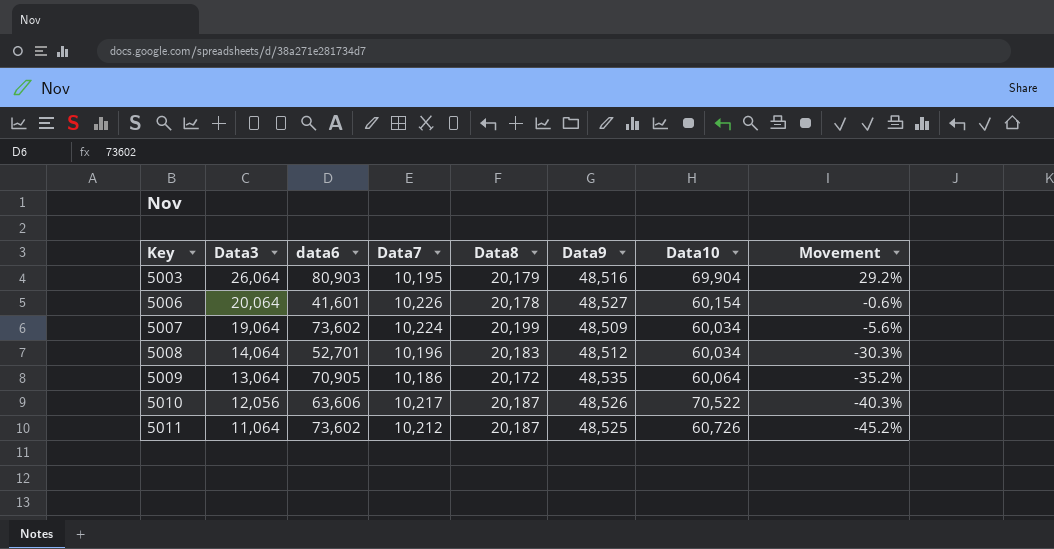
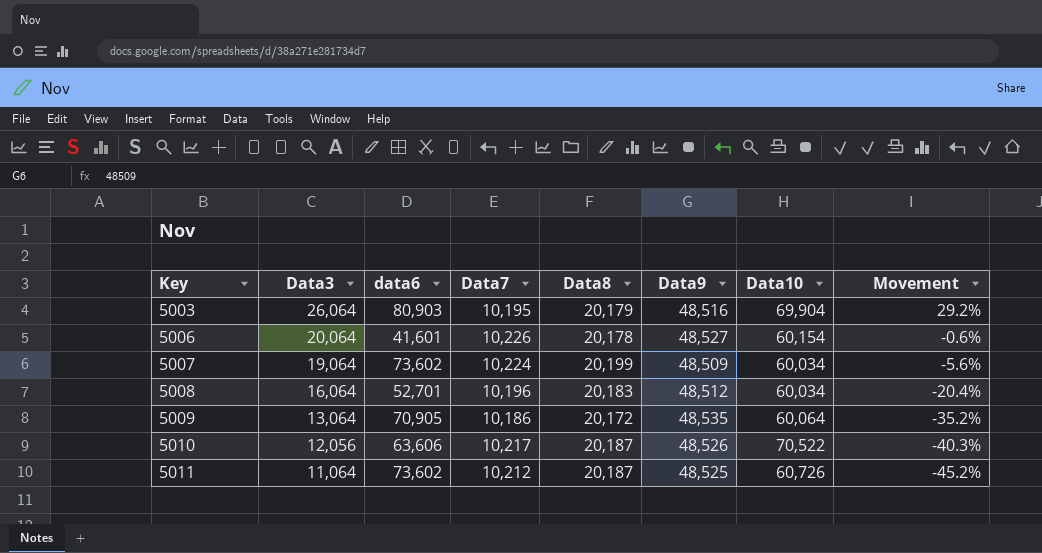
5008 | Data3: 14,064 -> 16,064
5008 | Movement: -30.3% -> -20.4%

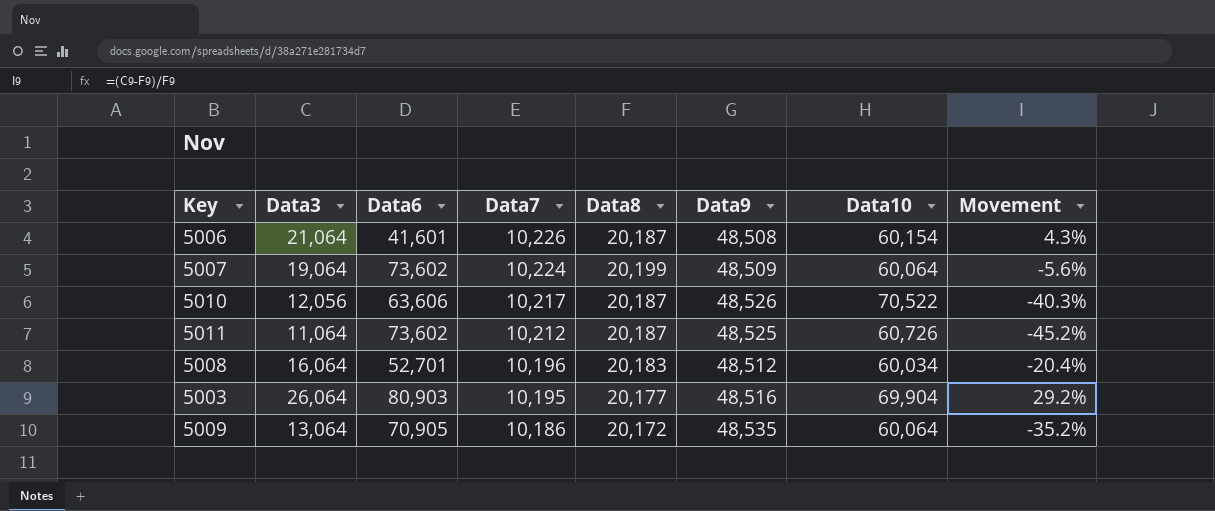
row order: Key ascending -> Data7 descending
column name: data6 -> Data6
5006 | Data3: 20,064 -> 21,064
5006 | Data8: 20,178 -> 20,187
5006 | Data9: 48,527 -> 48,508
5006 | Movement: -0.6% -> 4.3%
5007 | Data10: 60,034 -> 60,064
5003 | Data8: 20,179 -> 20,177

